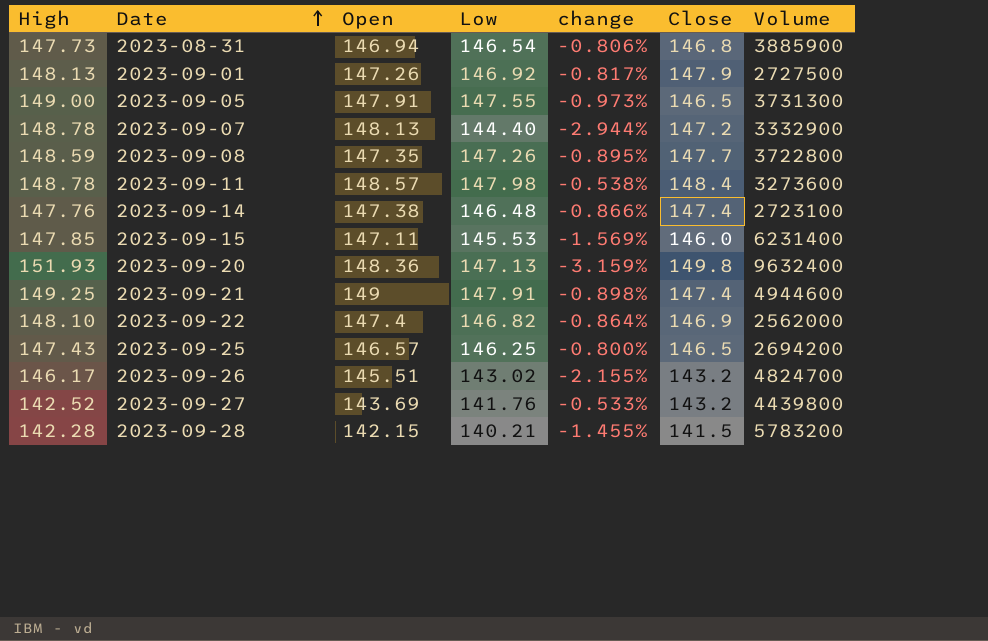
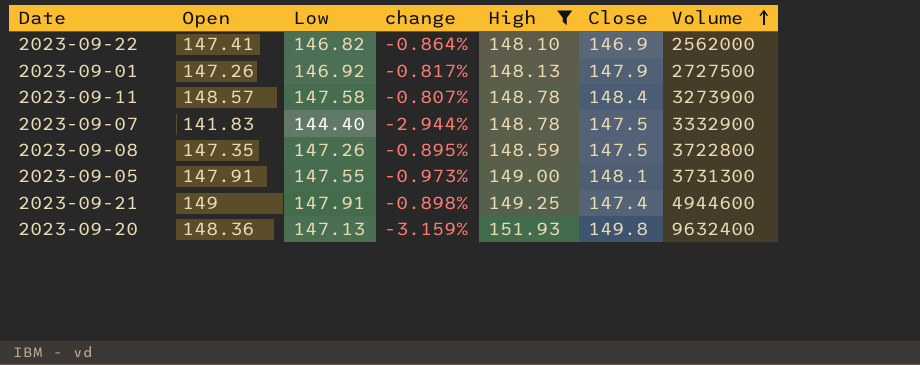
filter: none -> High >= 148.10
row order: Date ascending -> Volume ascending
column High | position: 1 -> 5
2023-09-22 | Open: 147.4 -> 147.41
2023-09-11 | Low: 147.98 -> 147.58
2023-09-11 | change: -0.538% -> -0.807%
2023-09-11 | Volume: 3273600 -> 3273900
2023-09-07 | Open: 148.13 -> 141.83
2023-09-07 | Close: 147.2 -> 147.5
2023-09-08 | Close: 147.7 -> 147.5
2023-09-05 | Close: 146.5 -> 148.1

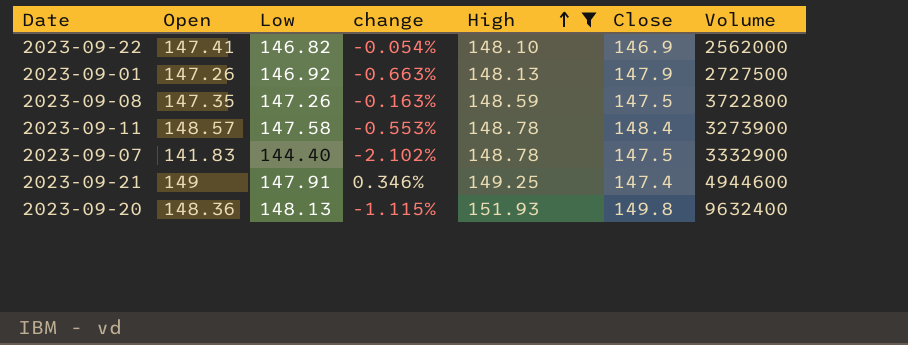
row order: Volume ascending -> High ascending
column change | formula: ([Low] - [High]) / [High] -> ([Low] - [Close]) / [Close]
row 2023-09-05: 147.91 | 147.55 | -0.973% | 149.00 | 148.1 | 3731300 -> none
2023-09-20 | Low: 147.13 -> 148.13

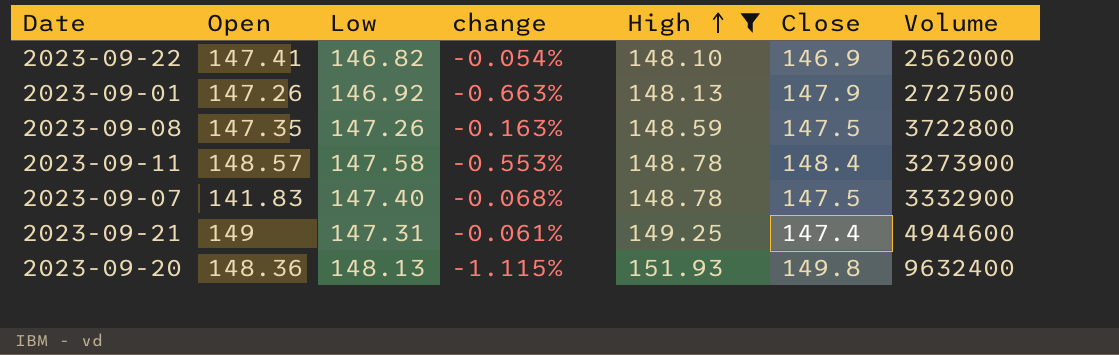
2023-09-07 | Low: 144.40 -> 147.40
2023-09-07 | change: -2.102% -> -0.068%
2023-09-21 | Low: 147.91 -> 147.31
2023-09-21 | change: 0.346% -> -0.061%

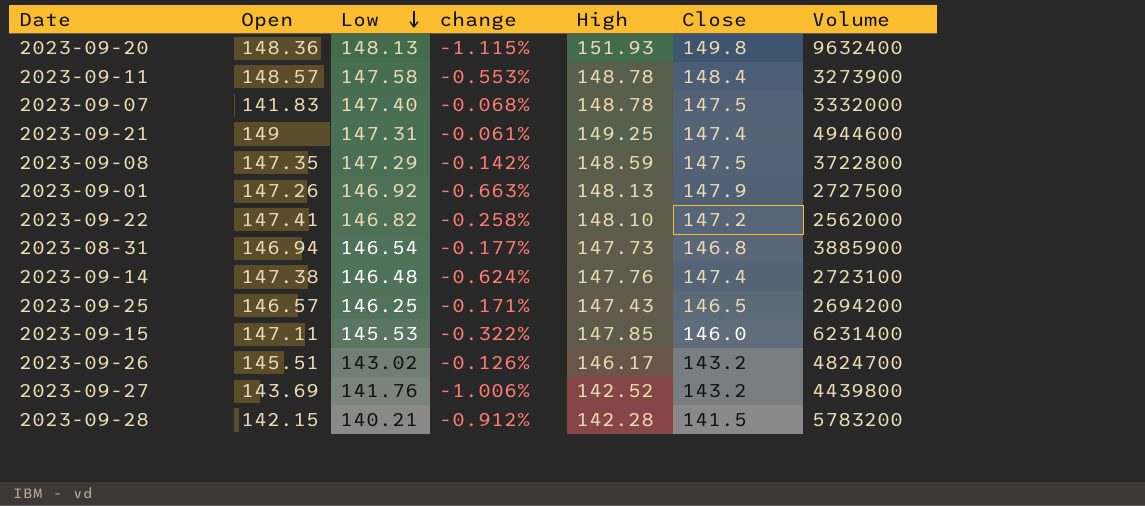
filter: High >= 148.10 -> none
row order: High ascending -> Low descending
2023-09-07 | Volume: 3332900 -> 3332000
2023-09-08 | Low: 147.26 -> 147.29
2023-09-08 | change: -0.163% -> -0.142%
2023-09-22 | change: -0.054% -> -0.258%
2023-09-22 | Close: 146.9 -> 147.2

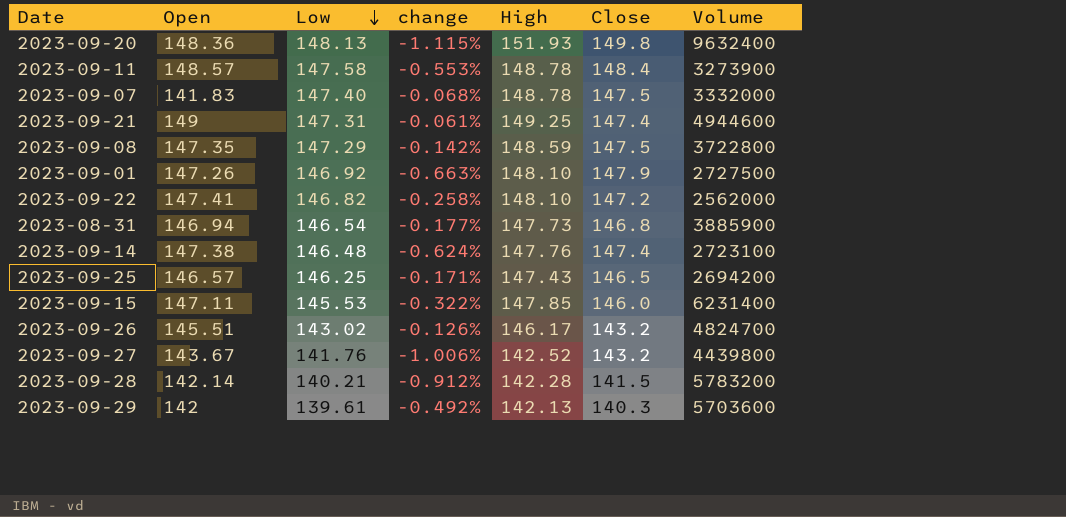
2023-09-01 | High: 148.13 -> 148.10
2023-09-27 | Open: 143.69 -> 143.67
2023-09-28 | Open: 142.15 -> 142.14
row 2023-09-29: none -> 142 | 139.61 | -0.492% | 142.13 | 140.3 | 5703600

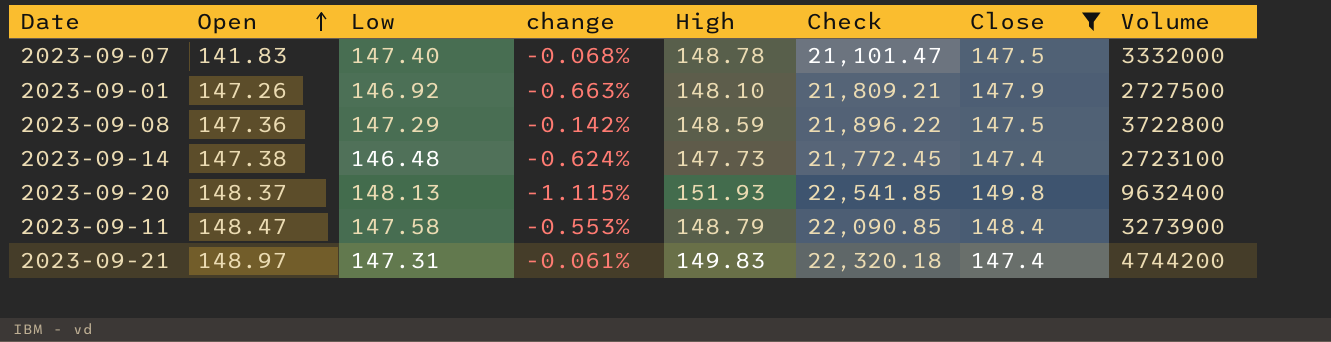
filter: none -> Close >= 147.4
row order: Low descending -> Open ascending
column Check | formula: none -> [Open] * [High]
2023-09-08 | Open: 147.35 -> 147.36
2023-09-14 | High: 147.76 -> 147.73
2023-09-20 | Open: 148.36 -> 148.37
2023-09-11 | Open: 148.57 -> 148.47
2023-09-11 | High: 148.78 -> 148.79
2023-09-21 | Open: 149 -> 148.97
2023-09-21 | High: 149.25 -> 149.83
2023-09-21 | Volume: 4944600 -> 4744200

